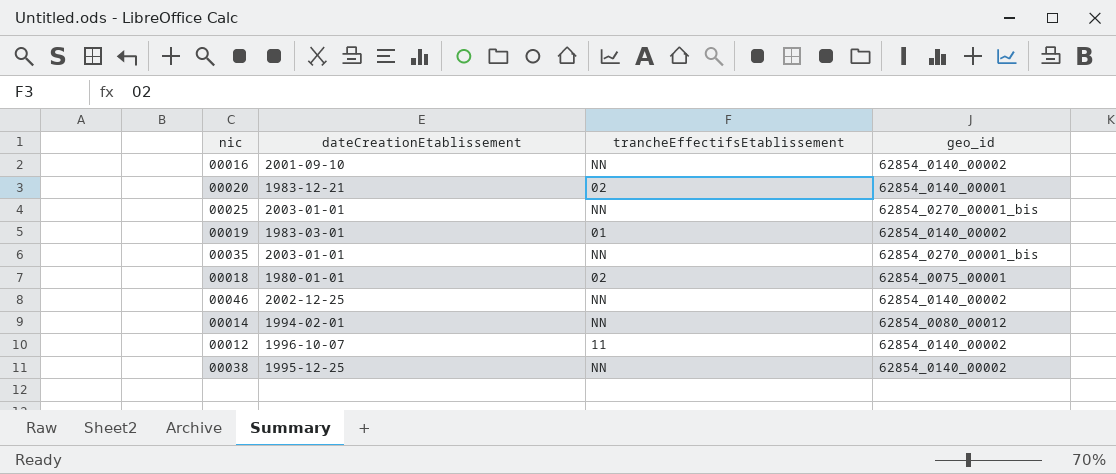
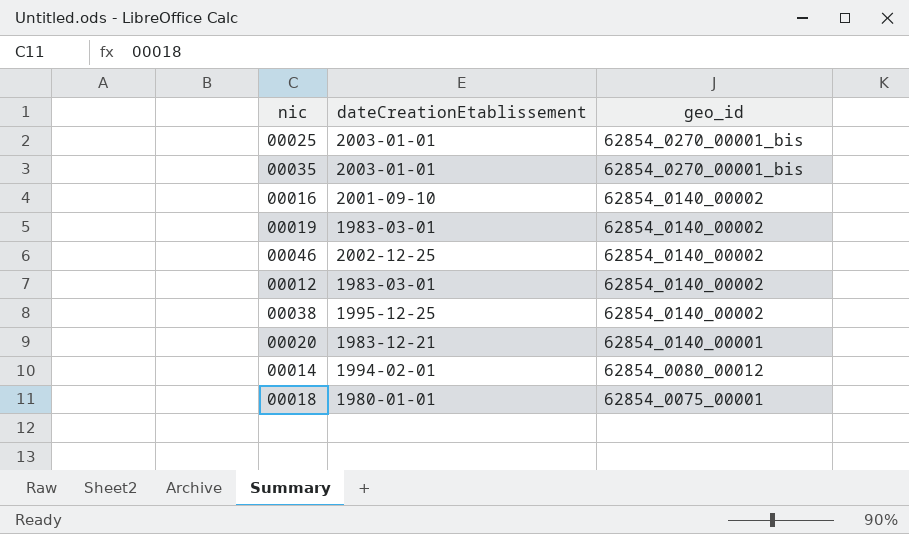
row order: none -> geo_id descending
column trancheEffectifsEtablissement | position: 3 -> none
00012 | dateCreationEtablissement: 1996-10-07 -> 1983-03-01

